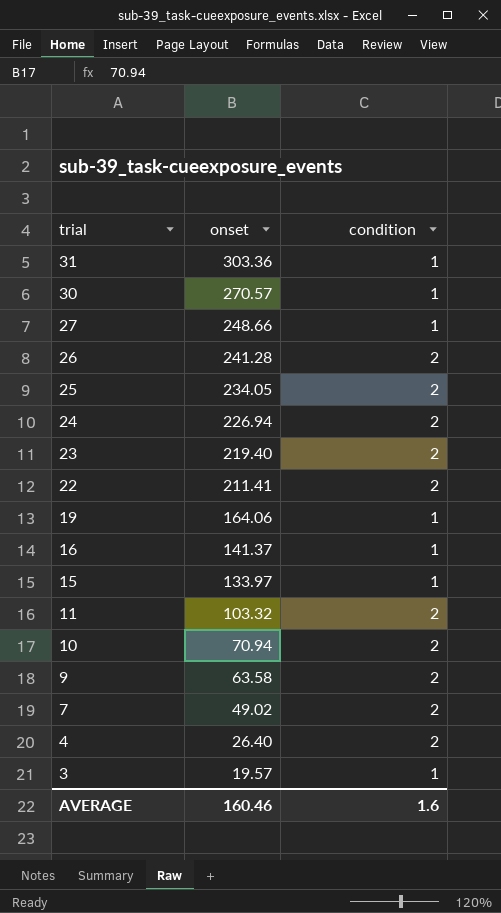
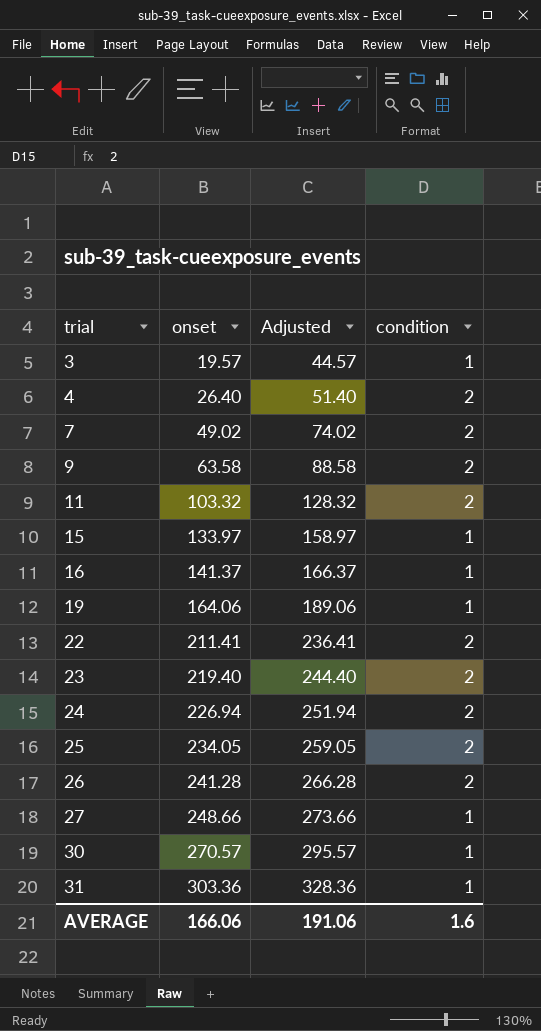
row order: trial descending -> trial ascending
column Adjusted | formula: none -> [onset] + 25
row 10: 70.94 | 2 -> none
AVERAGE | onset: 160.46 -> 166.06

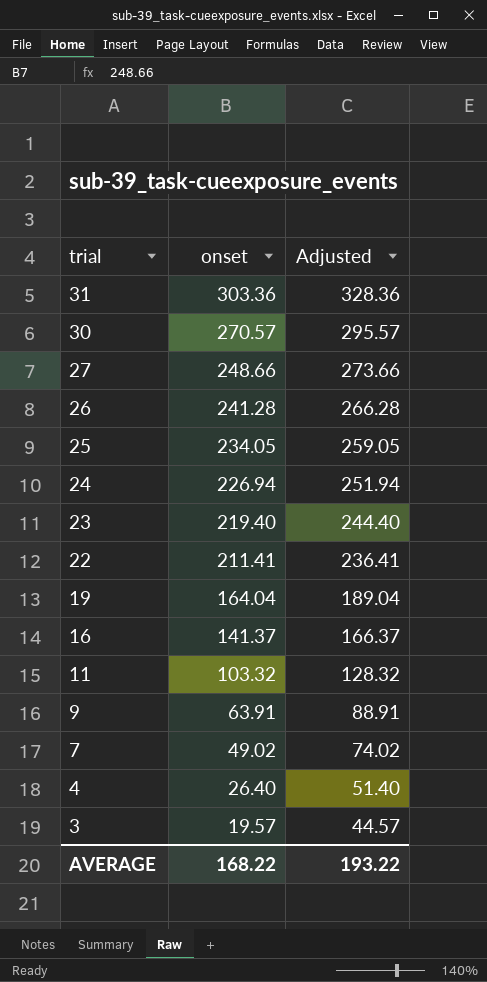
row order: trial ascending -> trial descending
column condition | position: 4 -> none
row 15: 133.97 | 158.97 | 1 -> none
19 | onset: 164.06 -> 164.04
19 | Adjusted: 189.06 -> 189.04
9 | onset: 63.58 -> 63.91
9 | Adjusted: 88.58 -> 88.91
AVERAGE | onset: 166.06 -> 168.22
AVERAGE | Adjusted: 191.06 -> 193.22

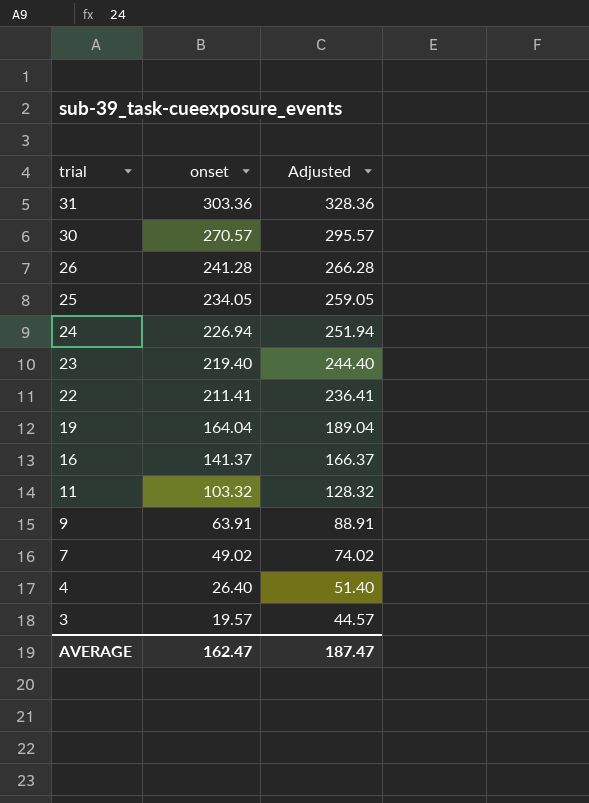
row 27: 248.66 | 273.66 -> none
AVERAGE | onset: 168.22 -> 162.47
AVERAGE | Adjusted: 193.22 -> 187.47

